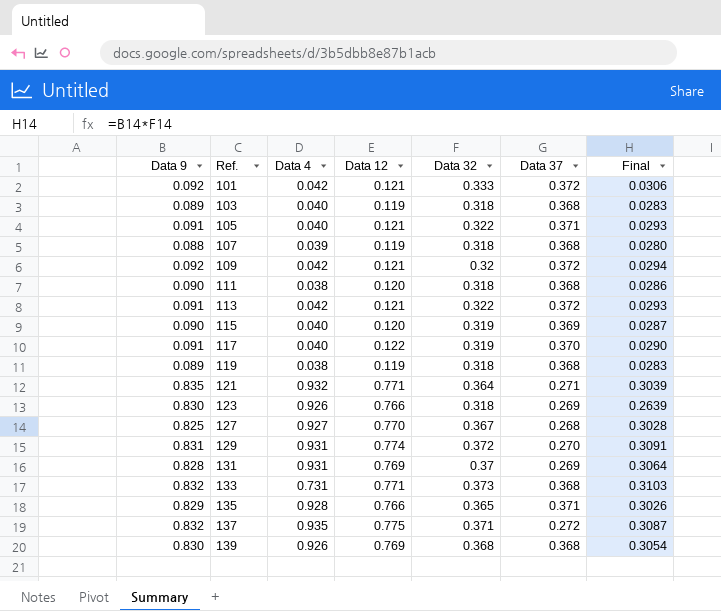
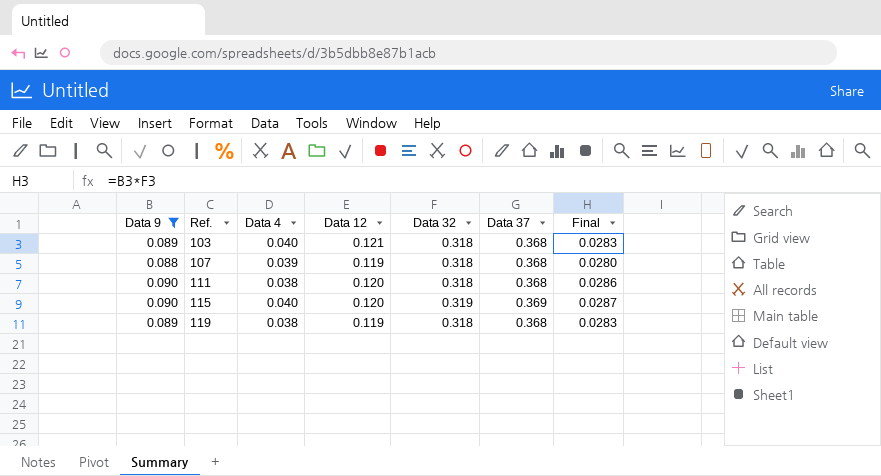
filter: none -> Data 9 <= 0.090
103 | Data 12: 0.119 -> 0.121

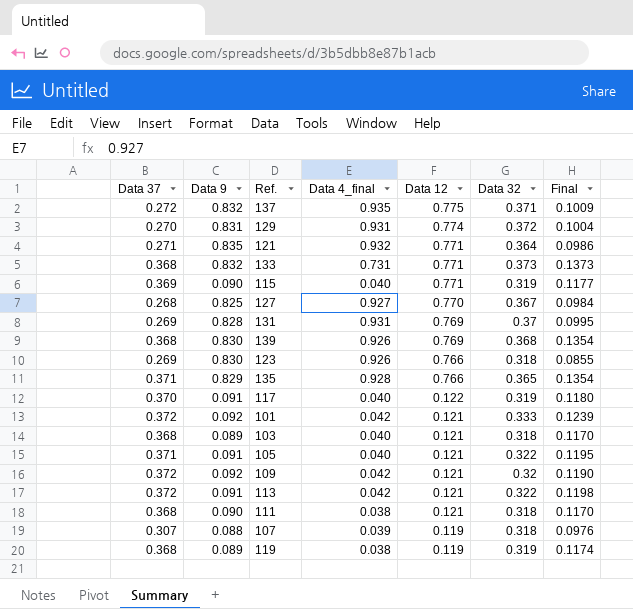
filter: Data 9 <= 0.090 -> none
row order: Ref. ascending -> Data 12 descending
column Data 37 | position: 6 -> 1
column name: Data 4 -> Data 4_final
column Final | formula: [Data 9] * [Data 32] -> [Data 37] * [Data 32]
115 | Data 12: 0.120 -> 0.771
111 | Data 12: 0.120 -> 0.121
107 | Data 37: 0.368 -> 0.307
119 | Data 32: 0.318 -> 0.319

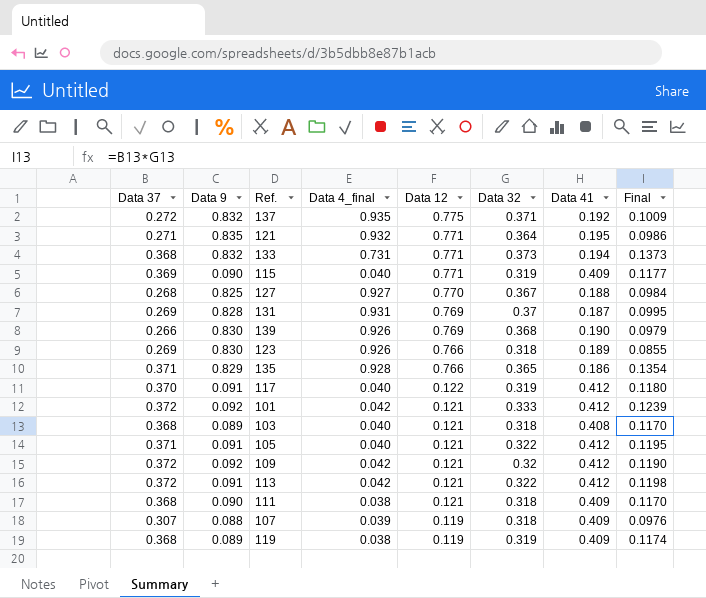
column Data 41 | position: none -> 7
row 129: 0.270 | 0.831 | 0.931 | 0.774 | 0.372 | 0.1004 -> none
139 | Data 37: 0.368 -> 0.266
139 | Final: 0.1354 -> 0.0979

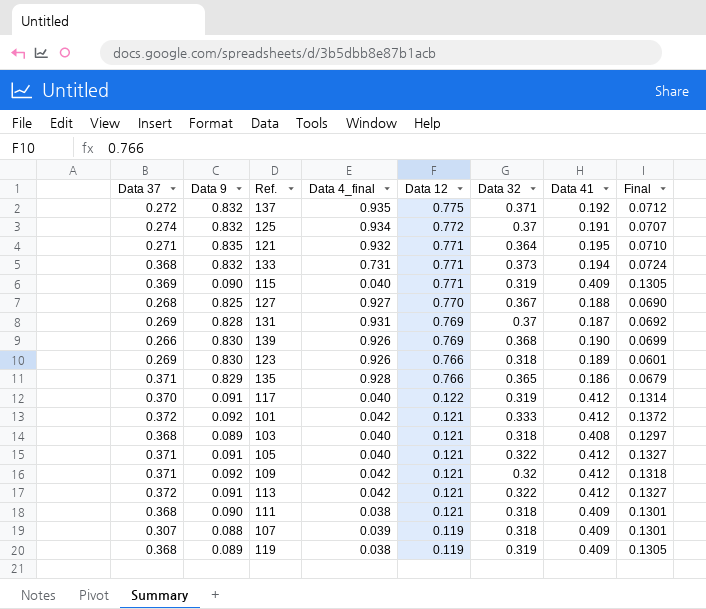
column Final | formula: [Data 37] * [Data 32] -> [Data 32] * [Data 41]
row 125: none -> 0.274 | 0.832 | 0.934 | 0.772 | 0.37 | 0.191 | 0.0707
109 | Data 37: 0.372 -> 0.371

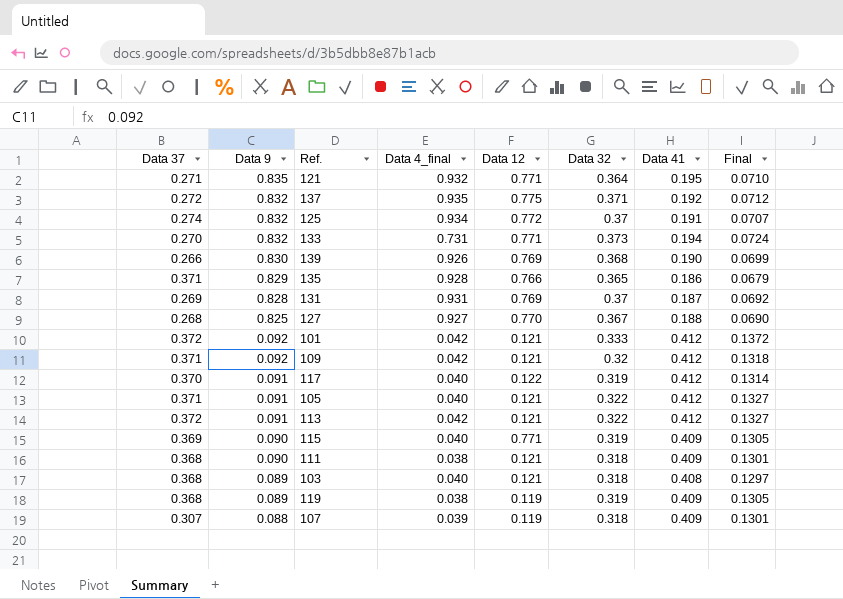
row order: Data 12 descending -> Data 9 descending
row 123: 0.269 | 0.830 | 0.926 | 0.766 | 0.318 | 0.189 | 0.0601 -> none
133 | Data 37: 0.368 -> 0.270

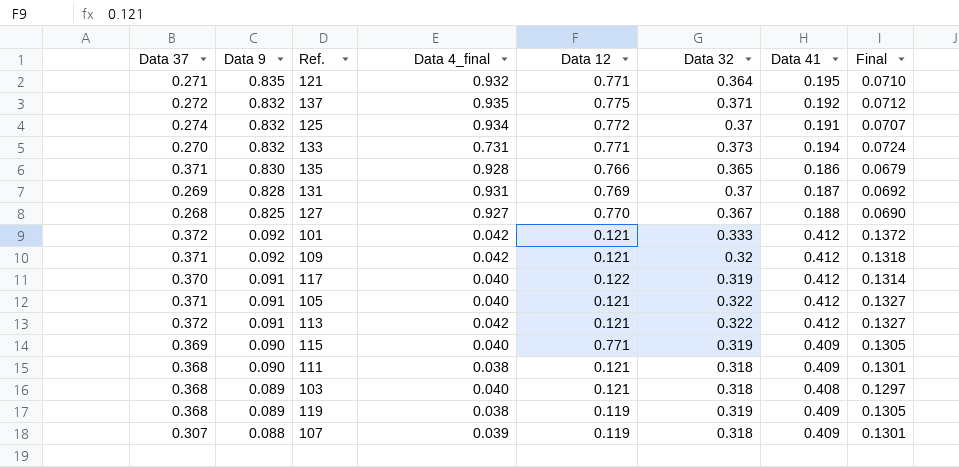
row 139: 0.266 | 0.830 | 0.926 | 0.769 | 0.368 | 0.190 | 0.0699 -> none
135 | Data 9: 0.829 -> 0.830

